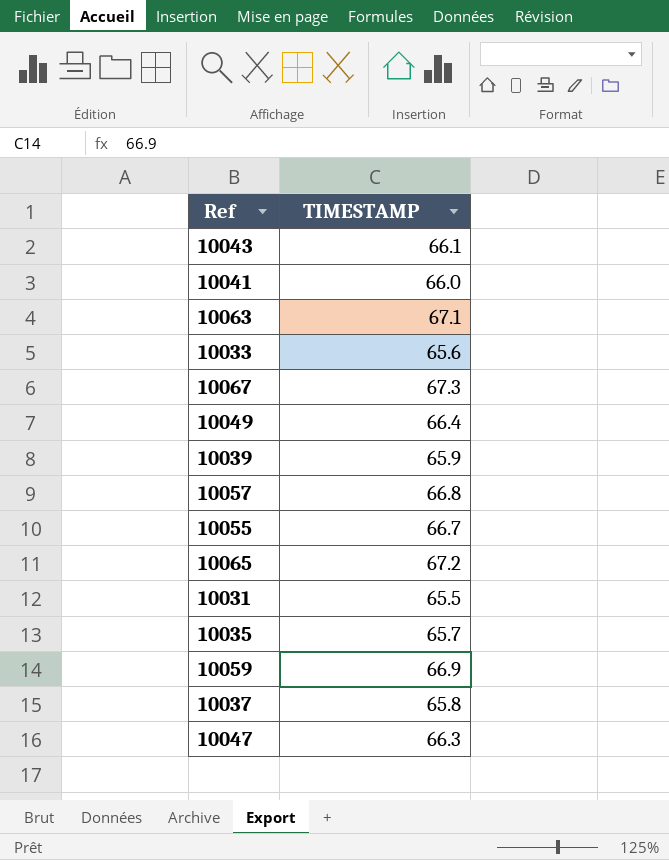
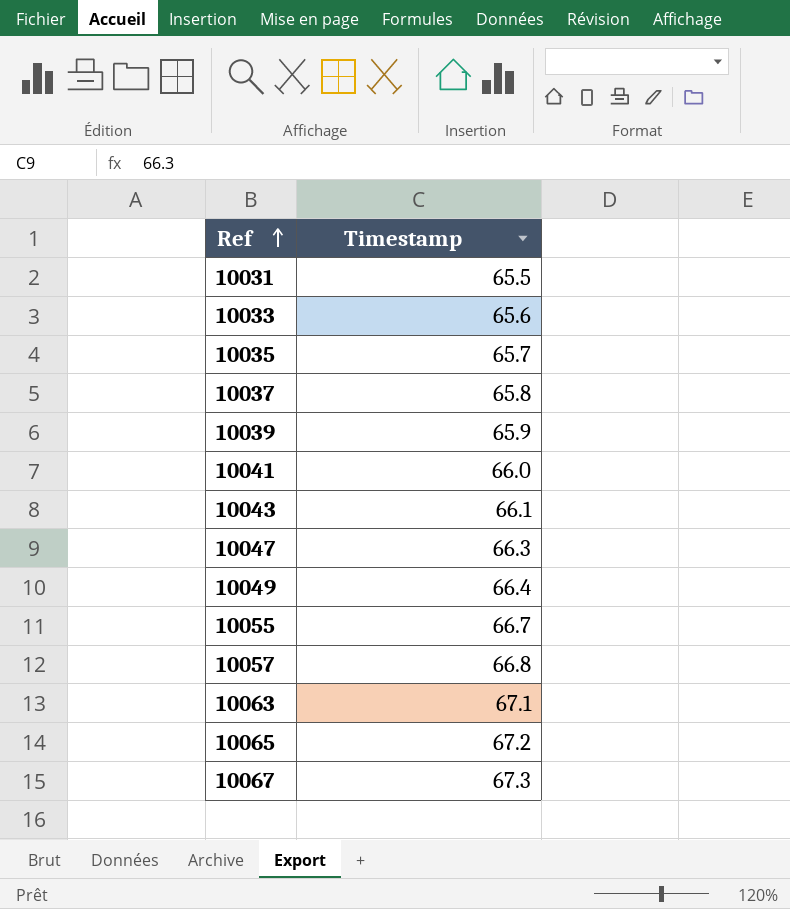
row order: none -> Ref ascending
column name: TIMESTAMP -> Timestamp
row 10059: 66.9 -> none

